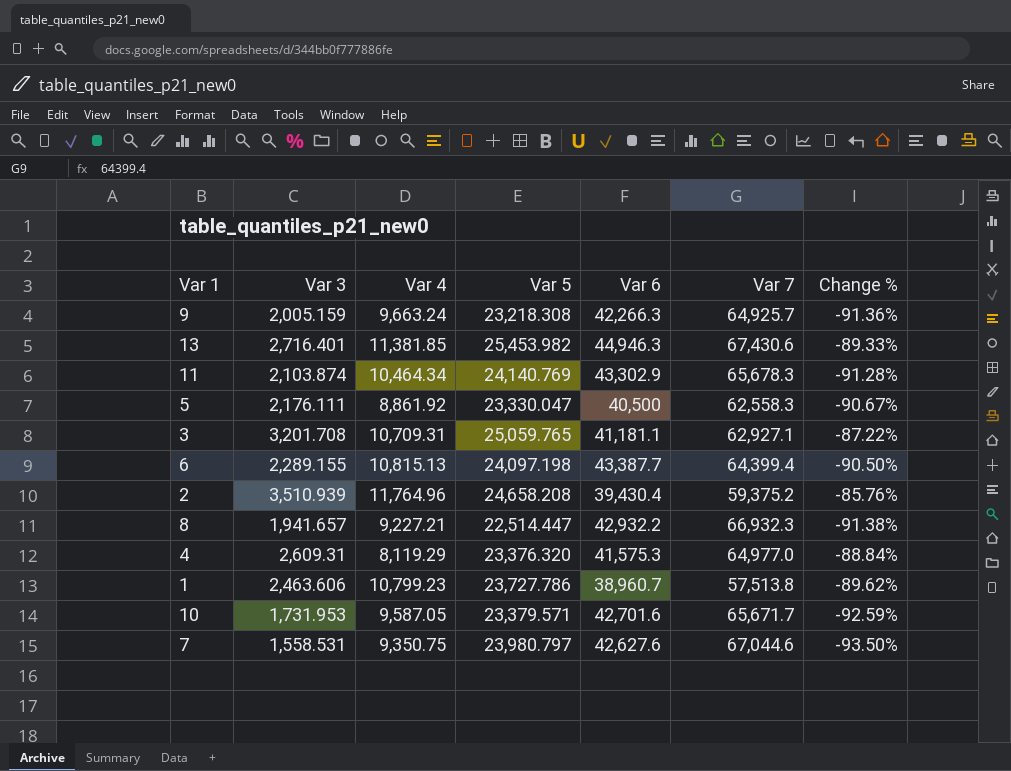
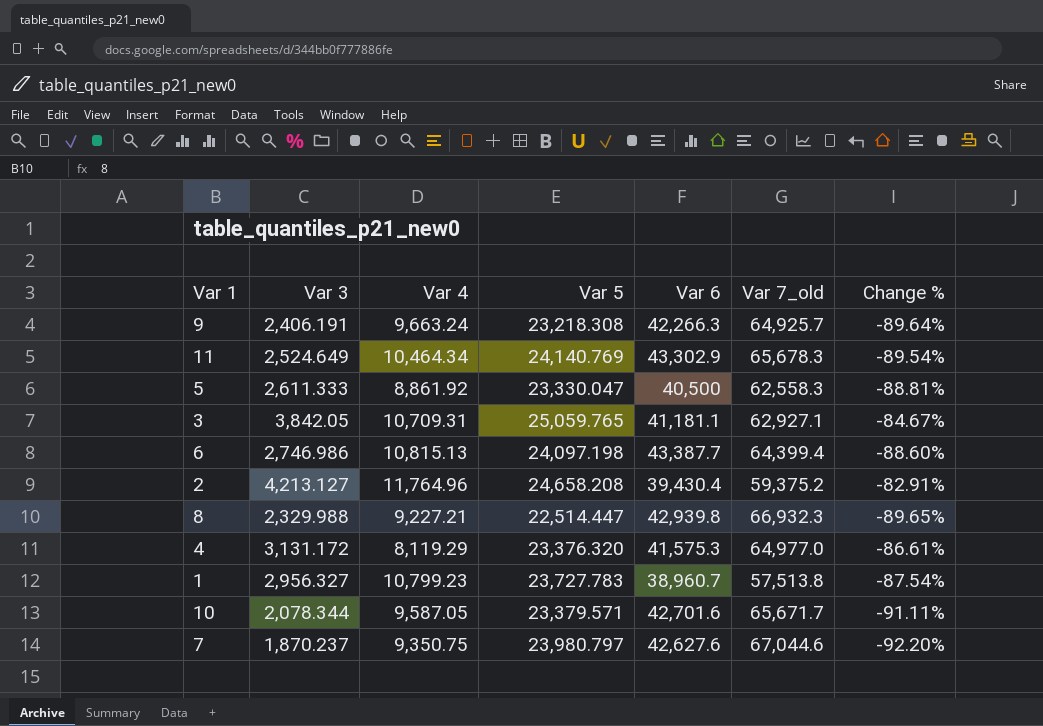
column name: Var 7 -> Var 7_old
row 13: 2,716.401 | 11,381.85 | 25,453.982 | 44,946.3 | 67,430.6 | -89.33% -> none
9 | Var 3: 2,005.159 -> 2,406.191
9 | Change %: -91.36% -> -89.64%
11 | Var 3: 2,103.874 -> 2,524.649
11 | Change %: -91.28% -> -89.54%
5 | Var 3: 2,176.111 -> 2,611.333
5 | Change %: -90.67% -> -88.81%
3 | Var 3: 3,201.708 -> 3,842.05
3 | Change %: -87.22% -> -84.67%
6 | Var 3: 2,289.155 -> 2,746.986
6 | Change %: -90.50% -> -88.60%
2 | Var 3: 3,510.939 -> 4,213.127
2 | Change %: -85.76% -> -82.91%
8 | Var 3: 1,941.657 -> 2,329.988
8 | Var 6: 42,932.2 -> 42,939.8
8 | Change %: -91.38% -> -89.65%
4 | Var 3: 2,609.31 -> 3,131.172
4 | Change %: -88.84% -> -86.61%
1 | Var 3: 2,463.606 -> 2,956.327
1 | Var 5: 23,727.786 -> 23,727.783
1 | Change %: -89.62% -> -87.54%
10 | Var 3: 1,731.953 -> 2,078.344
10 | Change %: -92.59% -> -91.11%
7 | Var 3: 1,558.531 -> 1,870.237
7 | Change %: -93.50% -> -92.20%

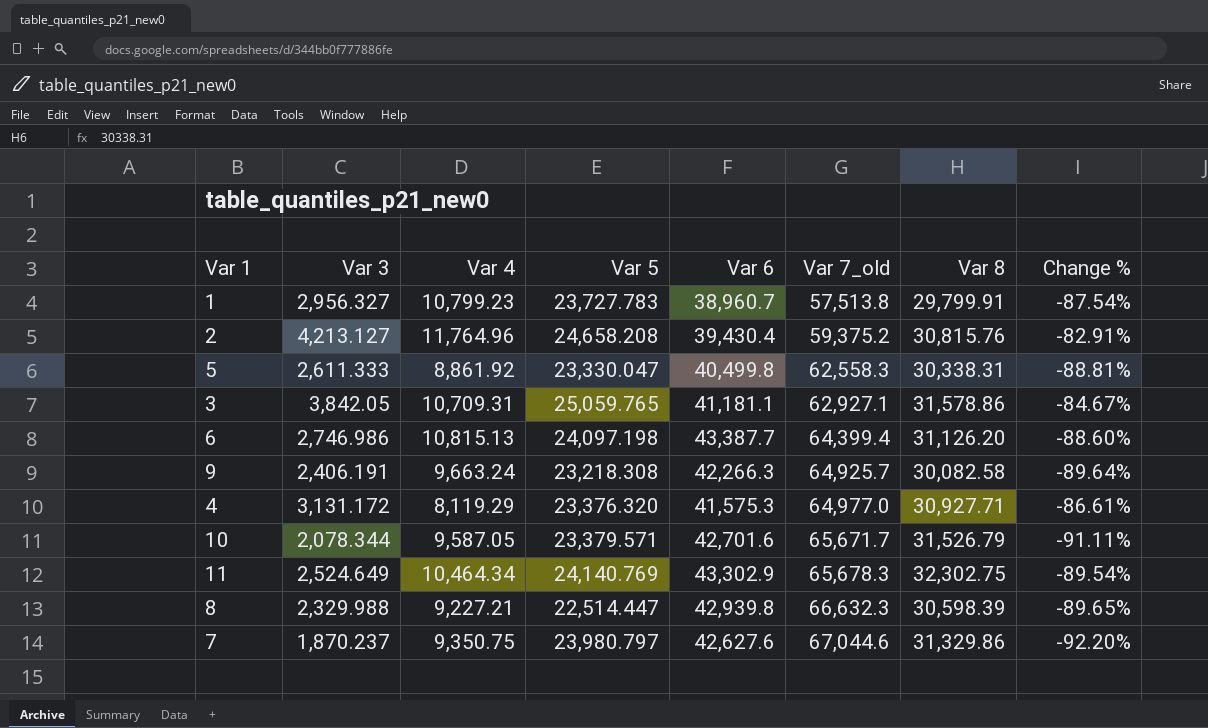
row order: none -> Var 7_old ascending
column Var 8 | position: none -> 7
5 | Var 6: 40,500 -> 40,499.8
8 | Var 7_old: 66,932.3 -> 66,632.3

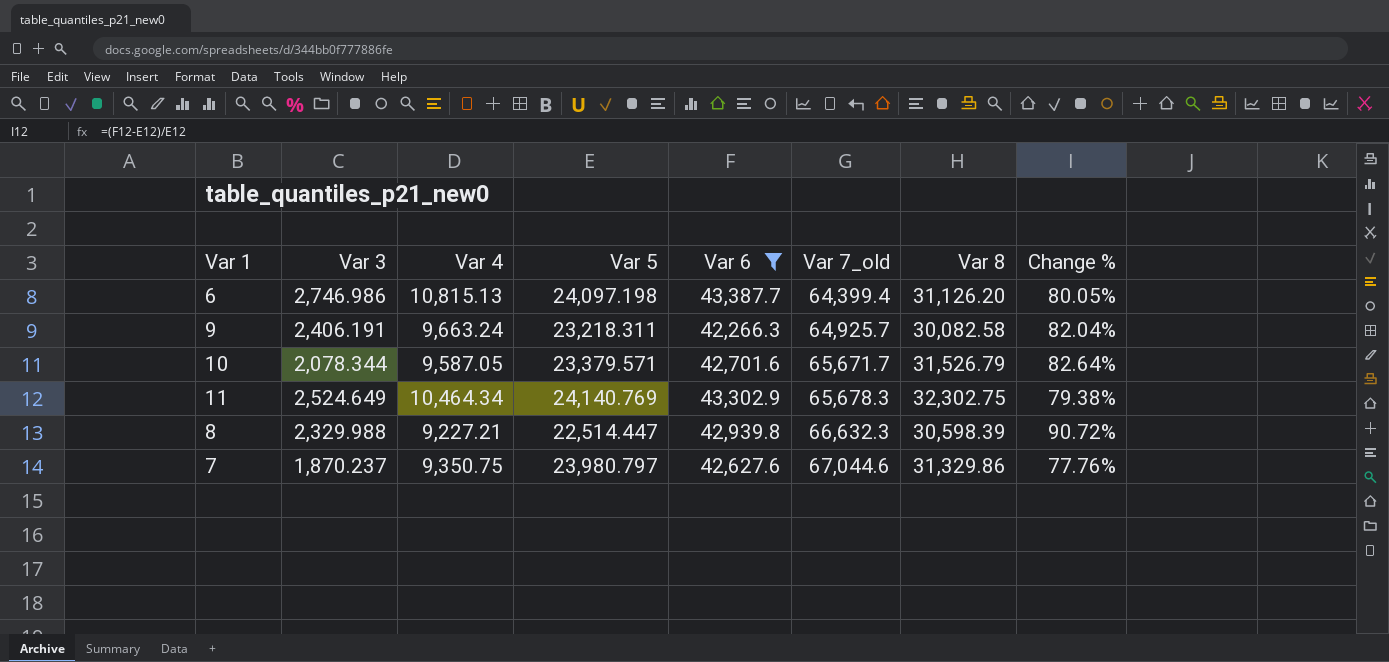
filter: none -> Var 6 >= 42,266.3
column Change % | formula: ([Var 3] - [Var 5]) / [Var 5] -> ([Var 6] - [Var 5]) / [Var 5]
9 | Var 5: 23,218.308 -> 23,218.311

